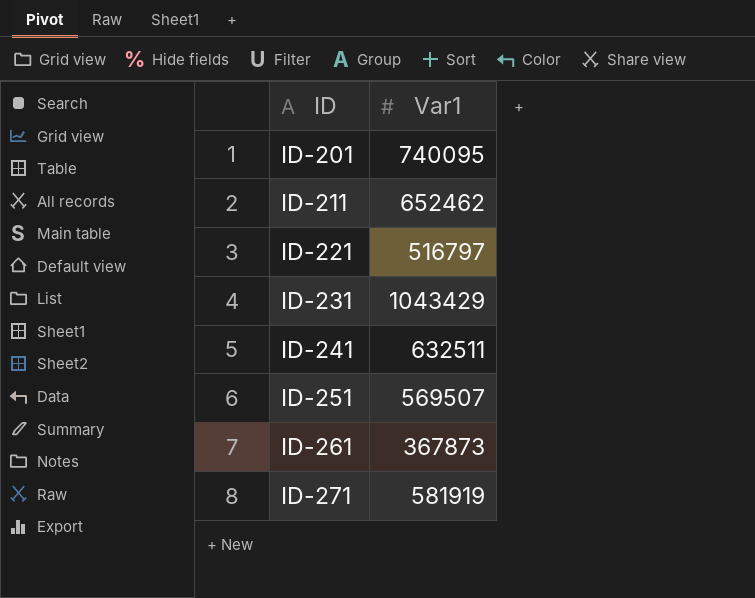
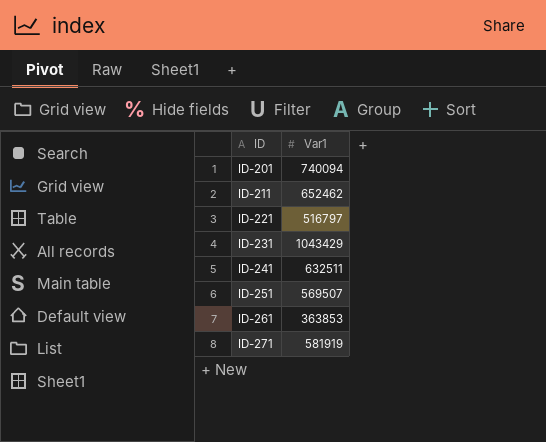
ID-201 | Var1: 740095 -> 740094
ID-261 | Var1: 367873 -> 363853

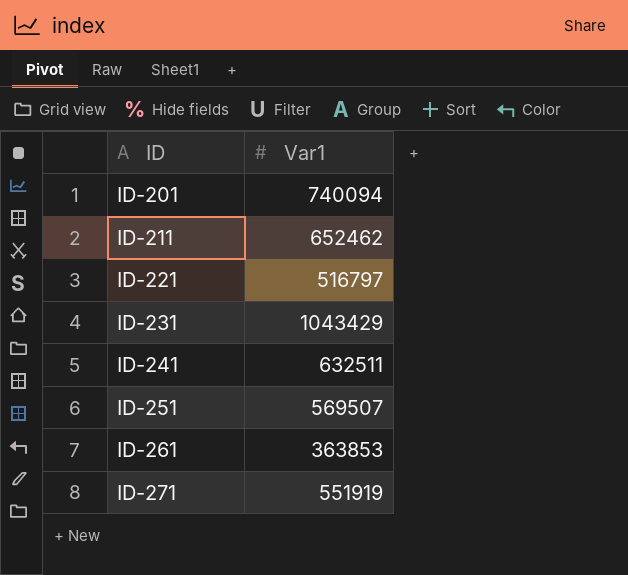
ID-271 | Var1: 581919 -> 551919

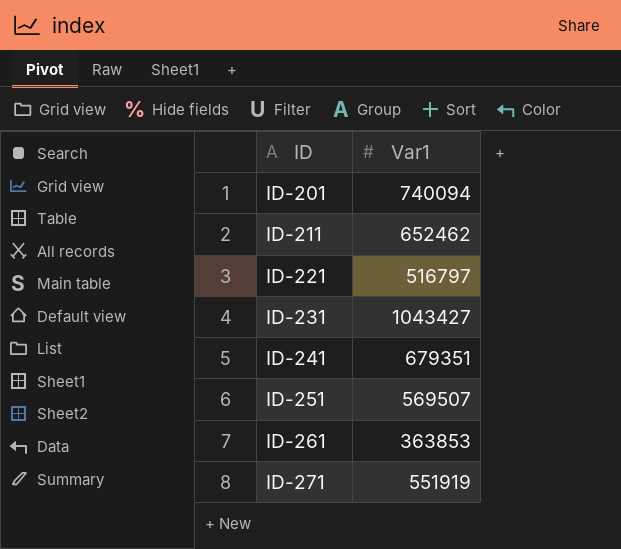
ID-231 | Var1: 1043429 -> 1043427
ID-241 | Var1: 632511 -> 679351

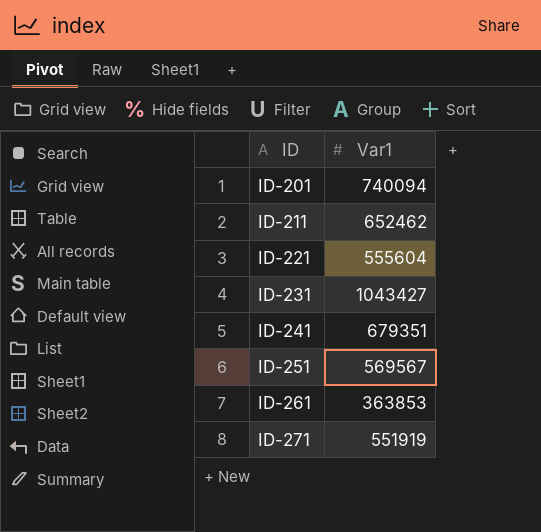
ID-221 | Var1: 516797 -> 555604
ID-251 | Var1: 569507 -> 569567

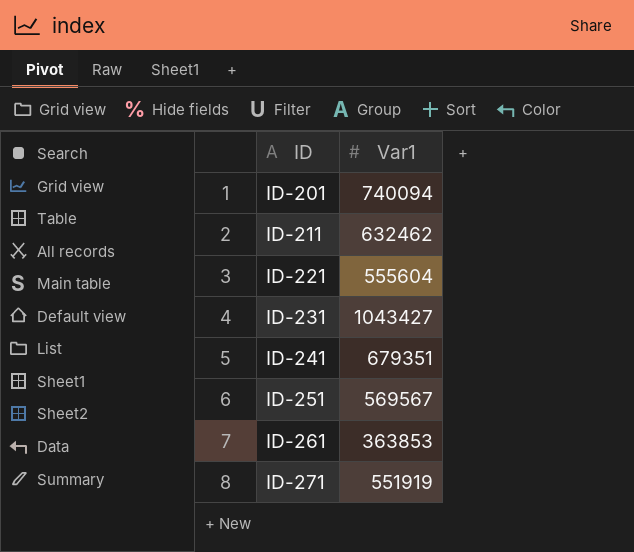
ID-211 | Var1: 652462 -> 632462

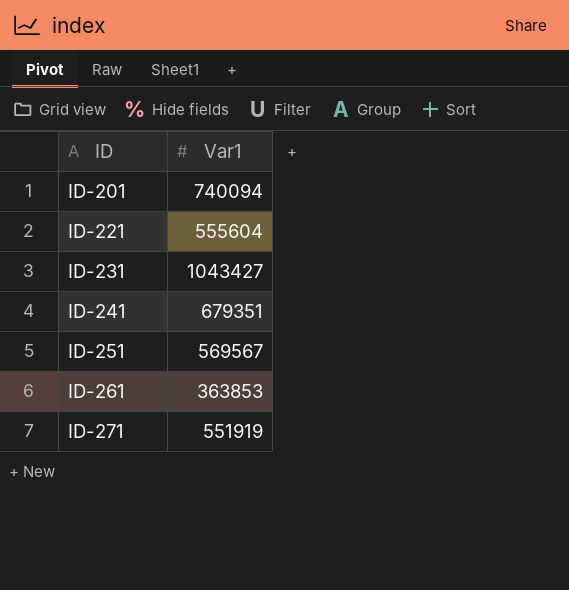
row ID-211: 632462 -> none

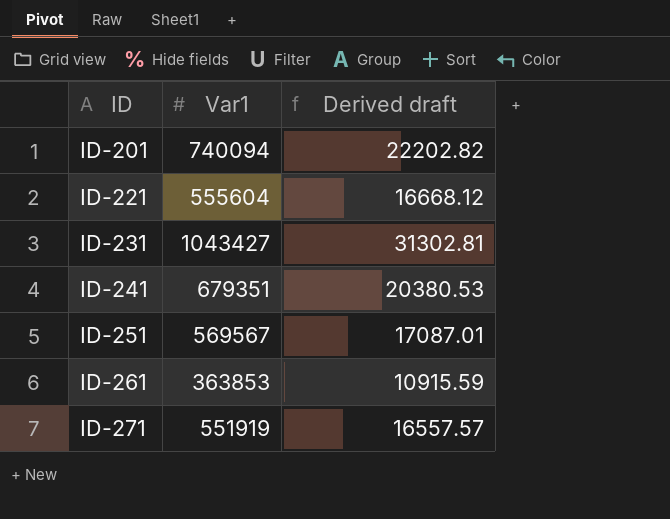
column Derived draft | formula: none -> [Var1] * 0.03

